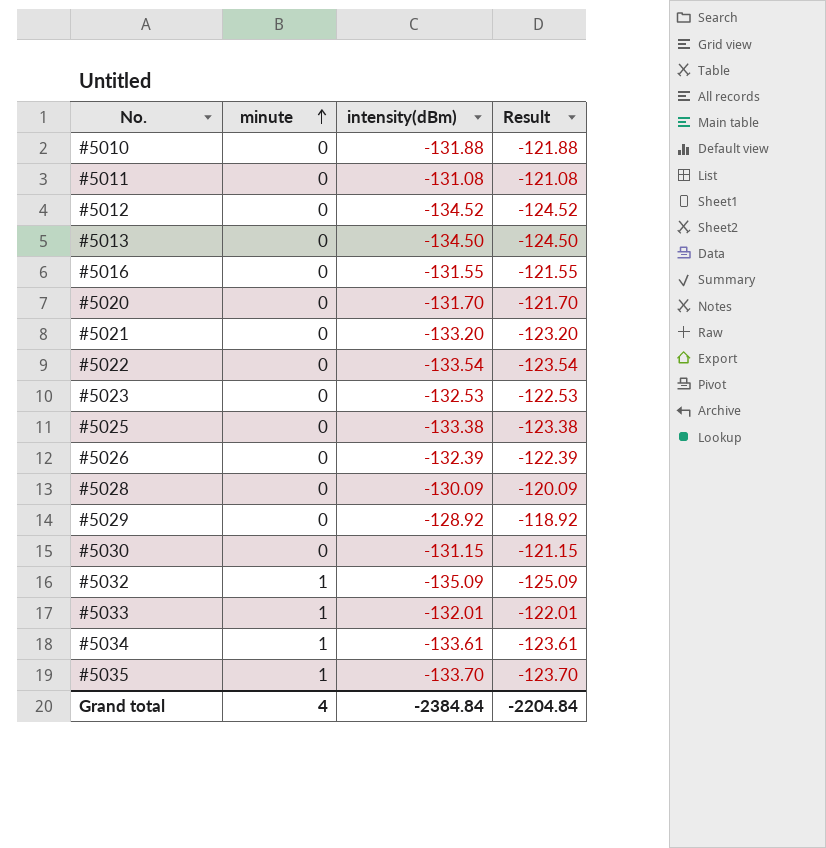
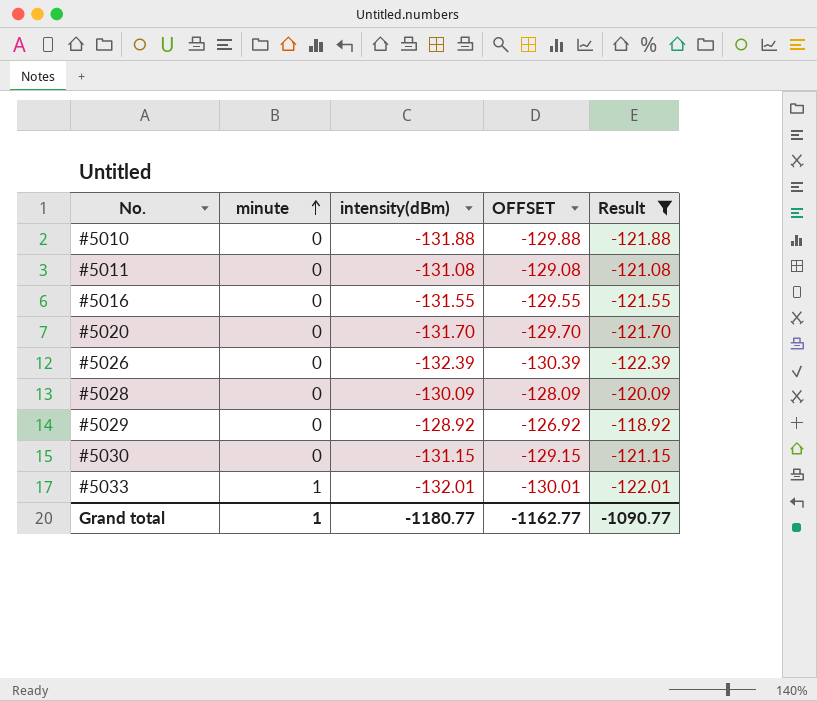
filter: none -> Result >= -122.39
column OFFSET | formula: none -> [intensity(dBm)] + 2
Grand total | minute: 4 -> 1
Grand total | intensity(dBm): -2384.84 -> -1180.77
Grand total | Result: -2204.84 -> -1090.77

